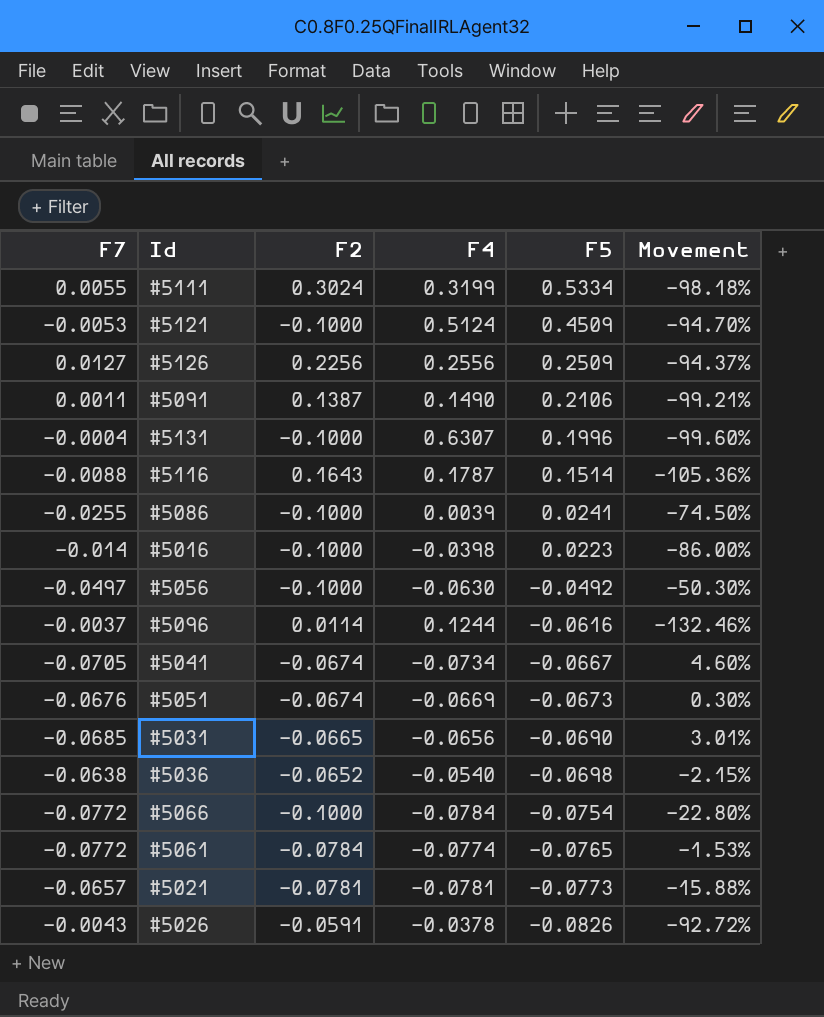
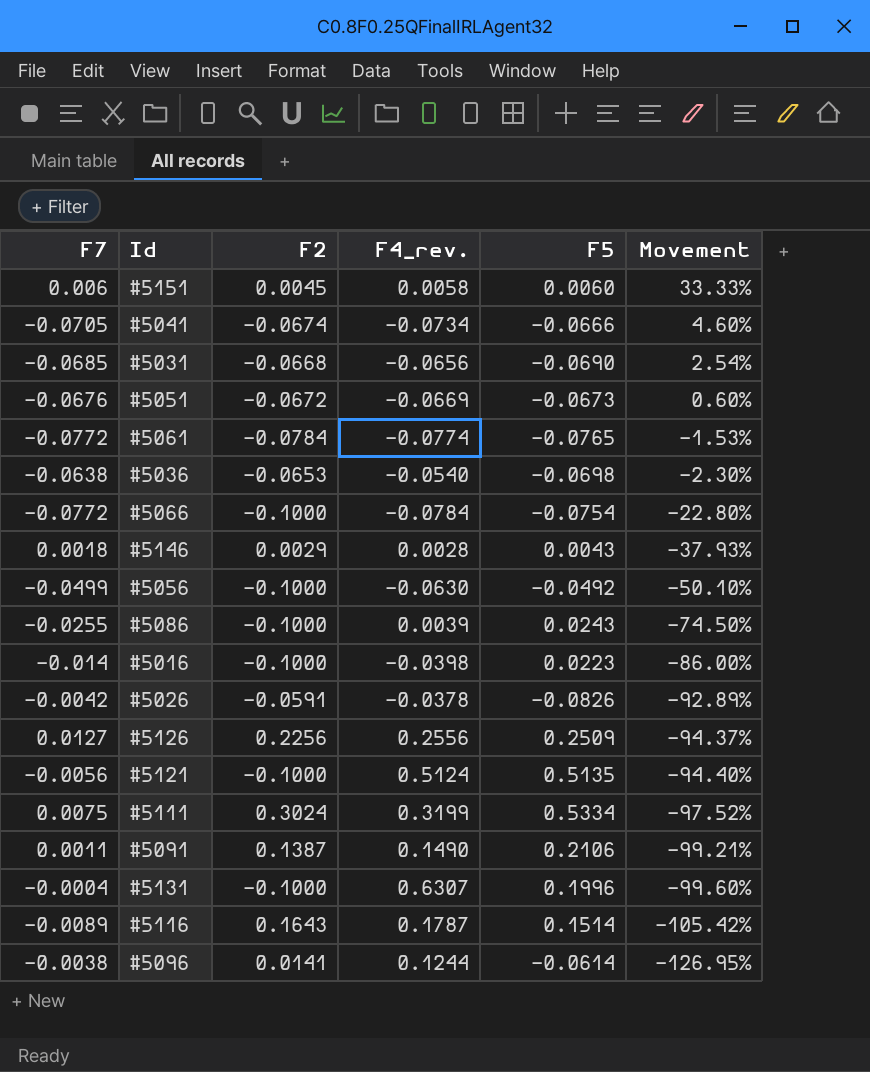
row order: F5 descending -> Movement descending
column name: F4 -> F4_rev.
row #5021: -0.0657 | -0.0781 | -0.0781 | -0.0773 | -15.88% -> none
row #5151: none -> 0.006 | 0.0045 | 0.0058 | 0.0060 | 33.33%
#5041 | F5: -0.0667 -> -0.0666
#5031 | F2: -0.0665 -> -0.0668
#5031 | Movement: 3.01% -> 2.54%
#5051 | F2: -0.0674 -> -0.0672
#5051 | Movement: 0.30% -> 0.60%
#5036 | F2: -0.0652 -> -0.0653
#5036 | Movement: -2.15% -> -2.30%
row #5146: none -> 0.0018 | 0.0029 | 0.0028 | 0.0043 | -37.93%
#5056 | F7: -0.0497 -> -0.0499
#5056 | Movement: -50.30% -> -50.10%
#5086 | F5: 0.0241 -> 0.0243
#5026 | F7: -0.0043 -> -0.0042
#5026 | Movement: -92.72% -> -92.89%
#5121 | F7: -0.0053 -> -0.0056
#5121 | F5: 0.4509 -> 0.5135
#5121 | Movement: -94.70% -> -94.40%
#5111 | F7: 0.0055 -> 0.0075
#5111 | Movement: -98.18% -> -97.52%
#5116 | F7: -0.0088 -> -0.0089
#5116 | Movement: -105.36% -> -105.42%
#5096 | F7: -0.0037 -> -0.0038
#5096 | F2: 0.0114 -> 0.0141
#5096 | F5: -0.0616 -> -0.0614
#5096 | Movement: -132.46% -> -126.95%

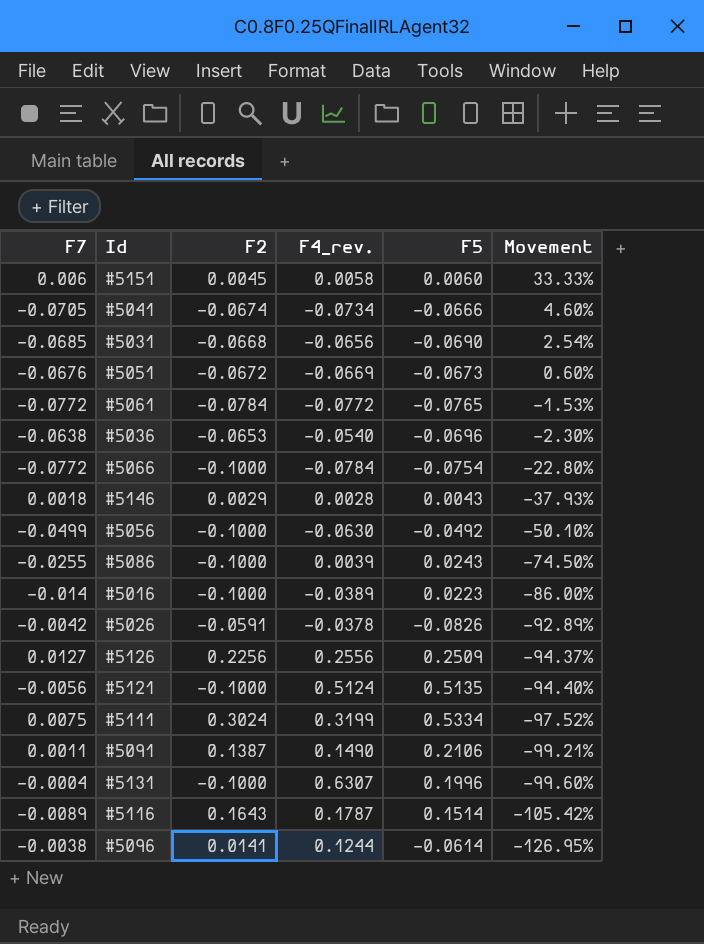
#5061 | F4_rev.: -0.0774 -> -0.0772
#5036 | F5: -0.0698 -> -0.0696
#5016 | F4_rev.: -0.0398 -> -0.0389

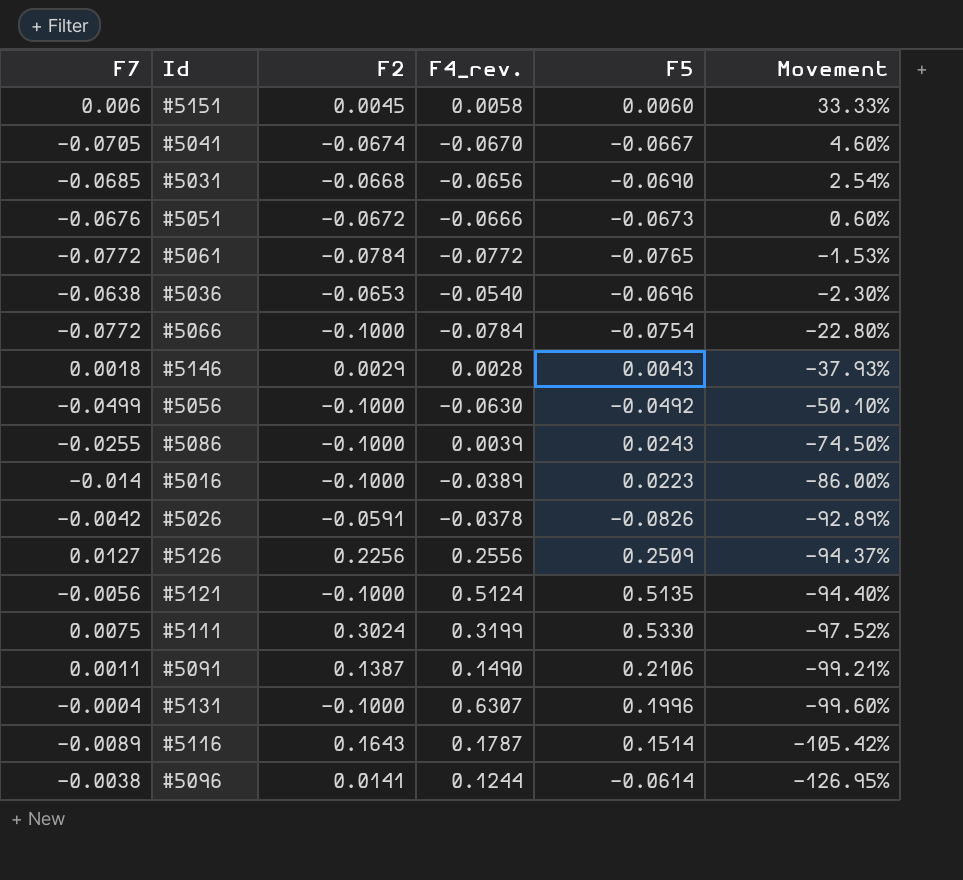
#5041 | F4_rev.: -0.0734 -> -0.0670
#5041 | F5: -0.0666 -> -0.0667
#5051 | F4_rev.: -0.0669 -> -0.0666
#5111 | F5: 0.5334 -> 0.5330

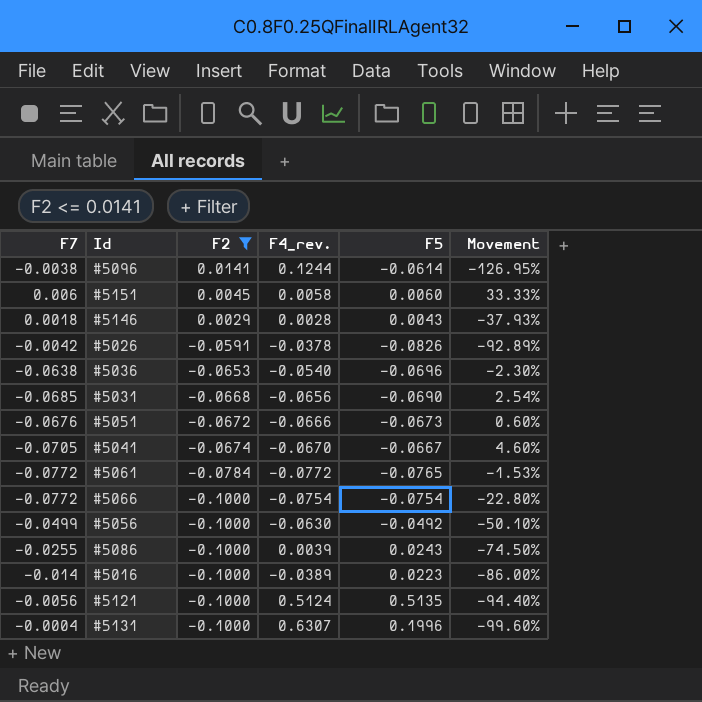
filter: none -> F2 <= 0.0141
row order: Movement descending -> F2 descending
#5066 | F4_rev.: -0.0784 -> -0.0754

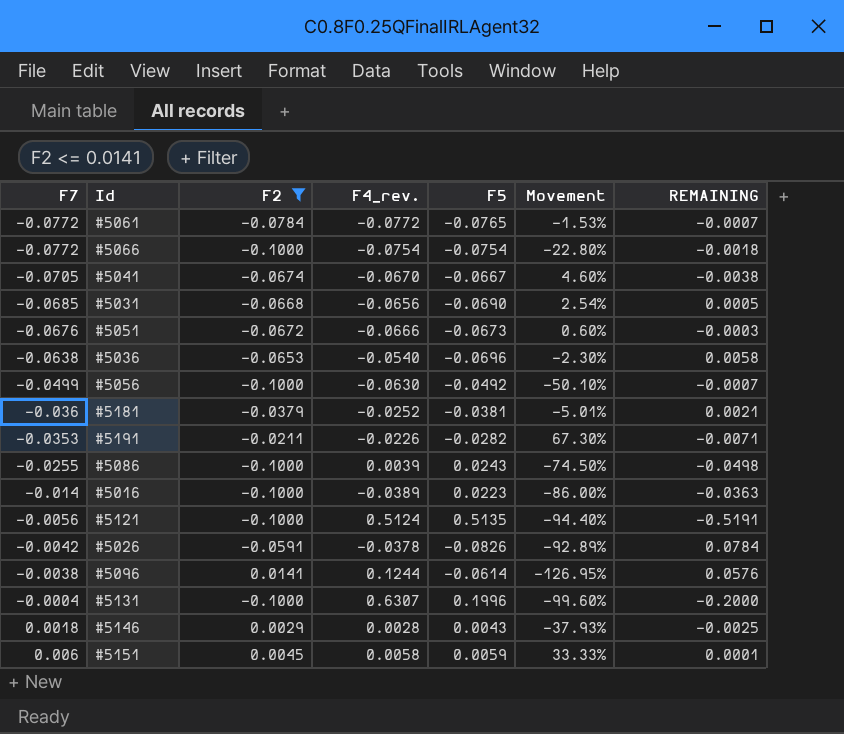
row order: F2 descending -> F7 ascending
column REMAINING | formula: none -> [F7] - [F5]
row #5181: none -> -0.036 | -0.0379 | -0.0252 | -0.0381 | -5.01% | 0.0021
row #5191: none -> -0.0353 | -0.0211 | -0.0226 | -0.0282 | 67.30% | -0.0071
#5151 | F5: 0.0060 -> 0.0059

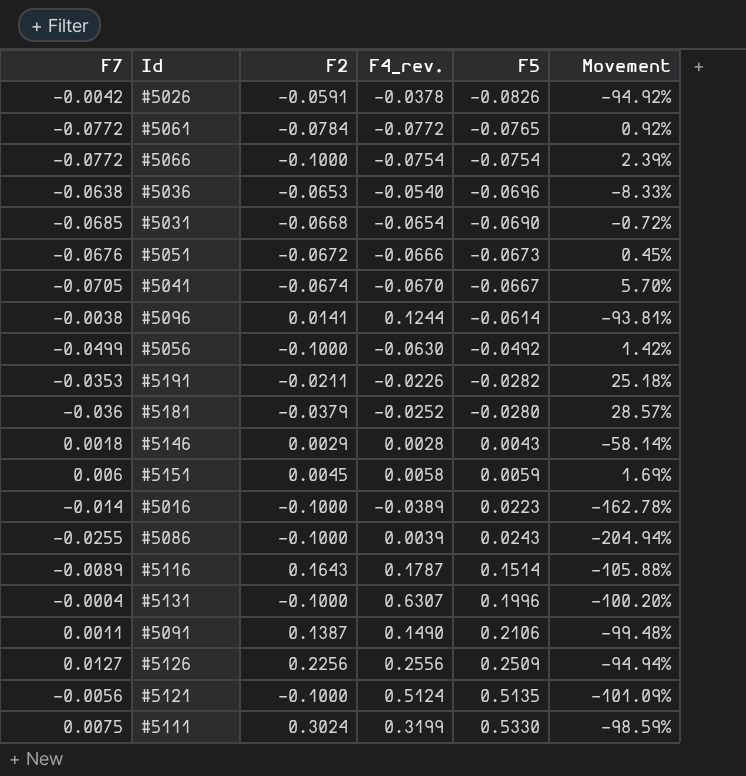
filter: F2 <= 0.0141 -> none
row order: F7 ascending -> F5 ascending
column REMAINING | formula: [F7] - [F5] -> none
column Movement | formula: ([F7] - [F2]) / [F2] -> ([F7] - [F5]) / [F5]
#5031 | F4_rev.: -0.0656 -> -0.0654
#5181 | F5: -0.0381 -> -0.0280

